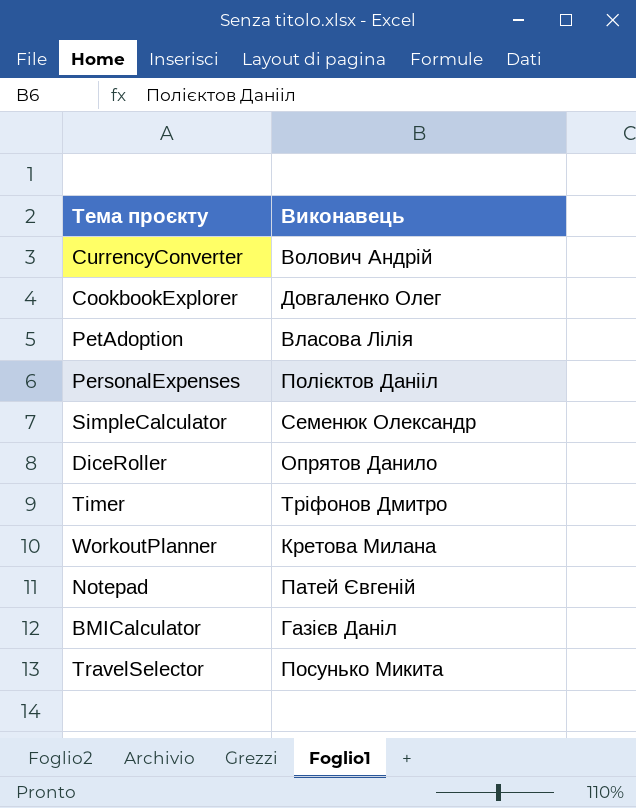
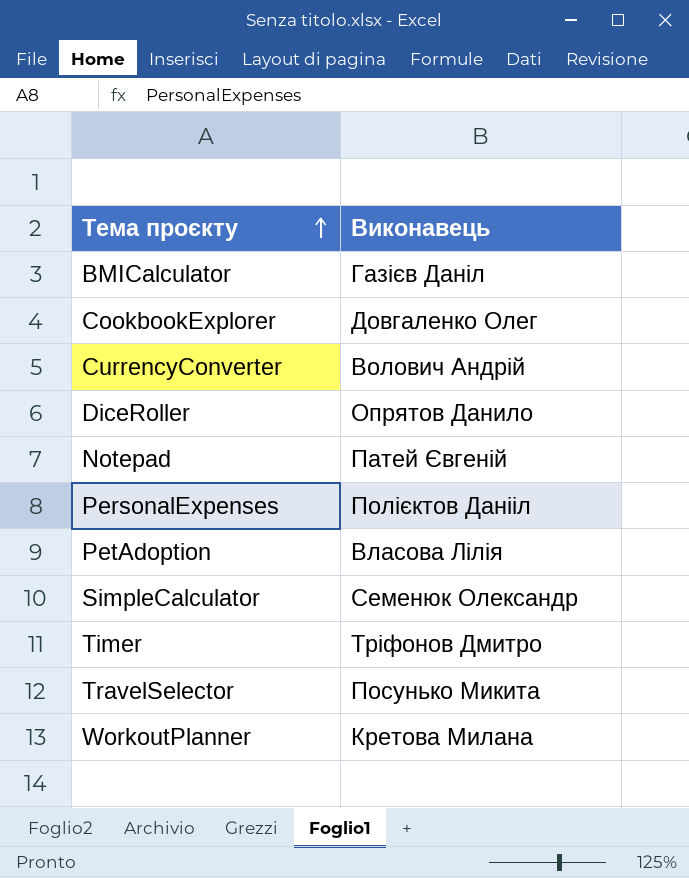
row order: none -> Тема проєкту ascending

